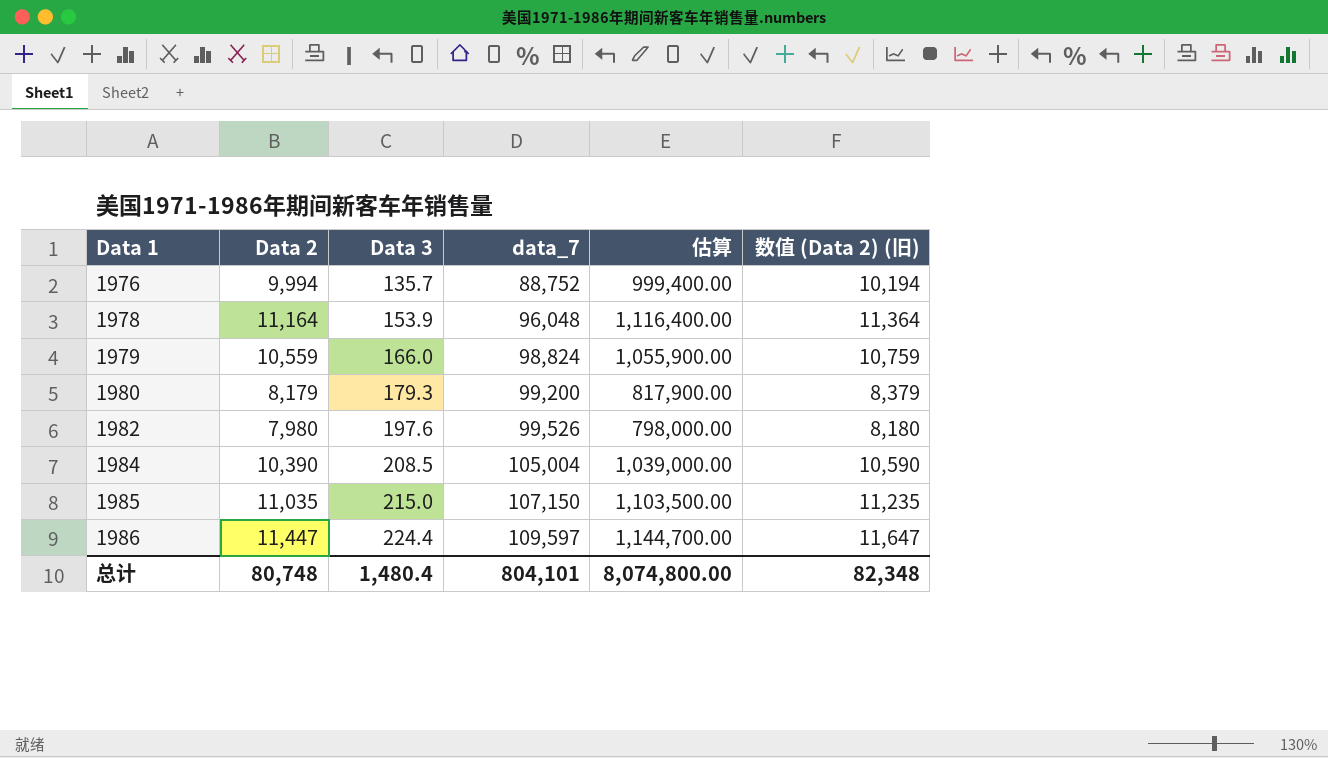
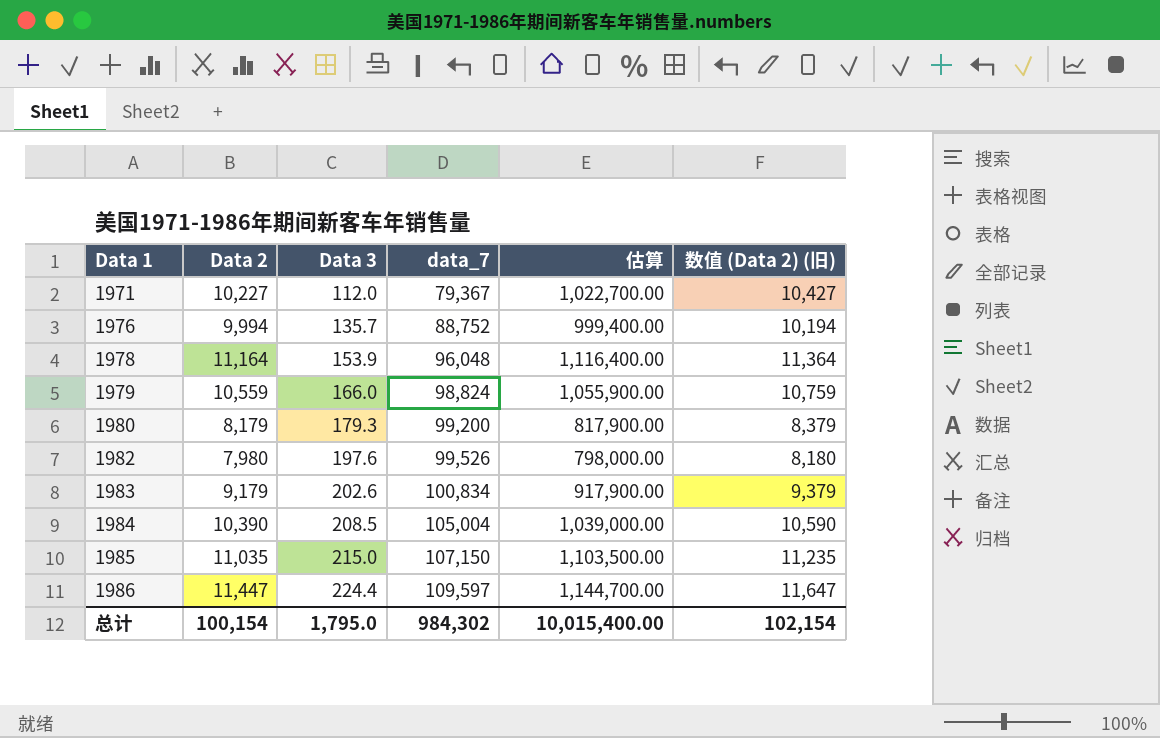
row 1971: none -> 10,227 | 112.0 | 79,367 | 1,022,700.00 | 10,427
row 1983: none -> 9,179 | 202.6 | 100,834 | 917,900.00 | 9,379
总计 | Data 2: 80,748 -> 100,154
总计 | Data 3: 1,480.4 -> 1,795.0
总计 | data_7: 804,101 -> 984,302
总计 | 估算: 8,074,800.00 -> 10,015,400.00
总计 | 数值 (Data 2) (旧): 82,348 -> 102,154

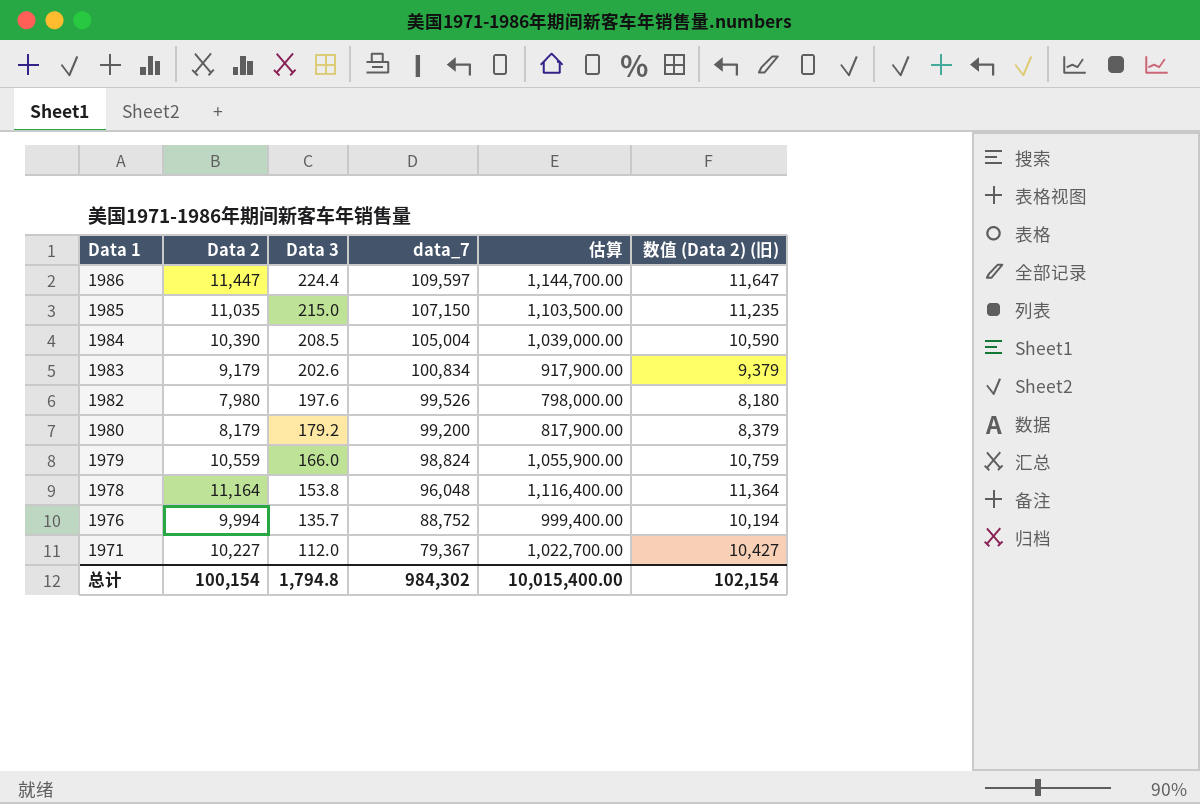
row order: Data 1 ascending -> Data 1 descending
1980 | Data 3: 179.3 -> 179.2
1978 | Data 3: 153.9 -> 153.8
总计 | Data 3: 1,795.0 -> 1,794.8

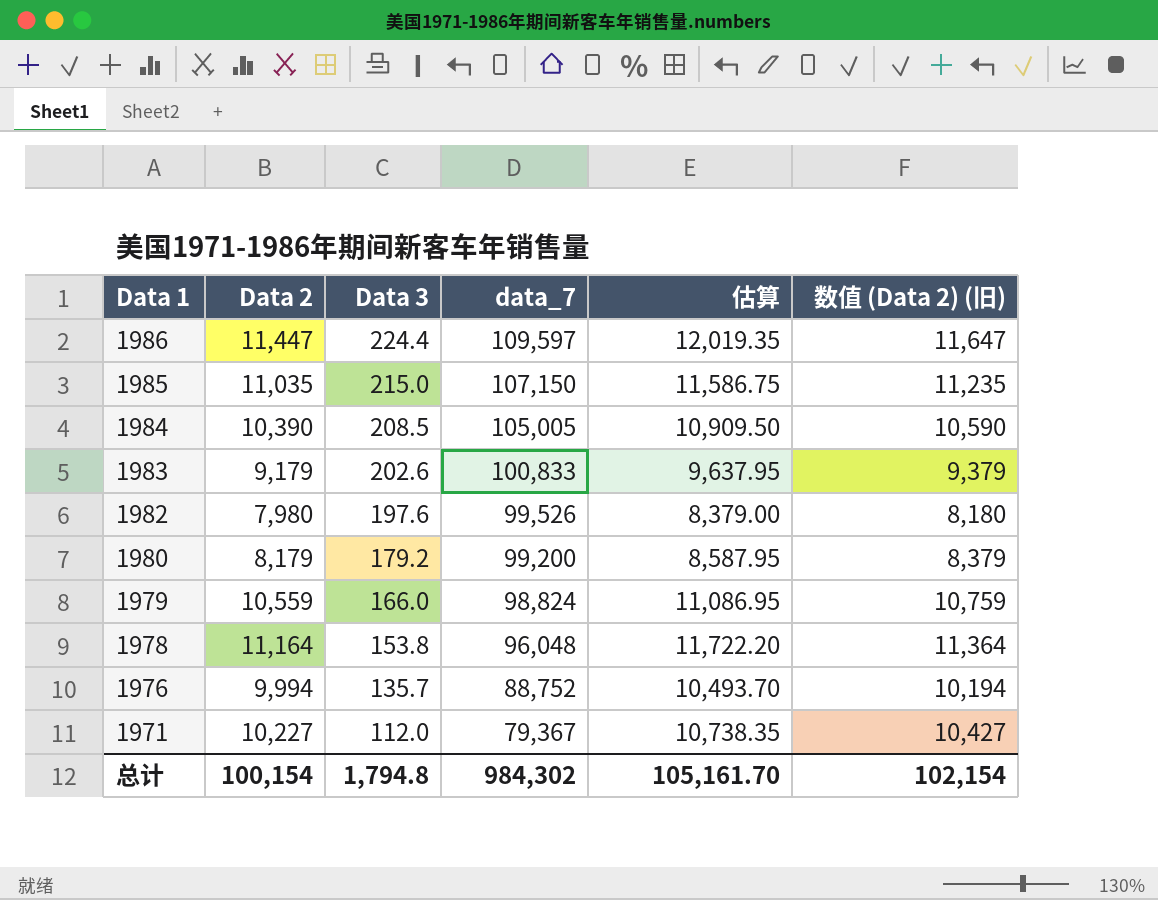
column 估算 | formula: [Data 2] * 100 -> [Data 2] * 1.05
1984 | data_7: 105,004 -> 105,005
1983 | data_7: 100,834 -> 100,833
总计 | 估算: 10,015,400.00 -> 105,161.70

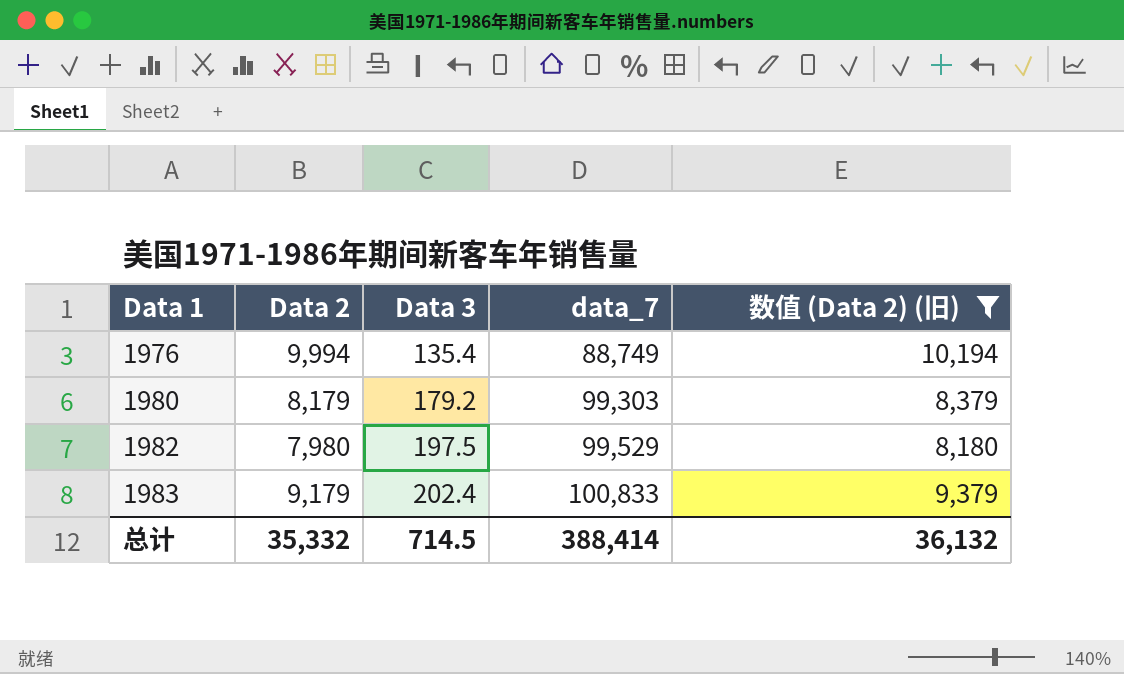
filter: none -> 数值 (Data 2) (旧) <= 10,194
row order: Data 1 descending -> Data 1 ascending
column 估算 | formula: [Data 2] * 1.05 -> none
1976 | Data 3: 135.7 -> 135.4
1976 | data_7: 88,752 -> 88,749
1980 | data_7: 99,200 -> 99,303
1982 | Data 3: 197.6 -> 197.5
1982 | data_7: 99,526 -> 99,529
1983 | Data 3: 202.6 -> 202.4
总计 | Data 2: 100,154 -> 35,332
总计 | Data 3: 1,794.8 -> 714.5
总计 | data_7: 984,302 -> 388,414
总计 | 数值 (Data 2) (旧): 102,154 -> 36,132

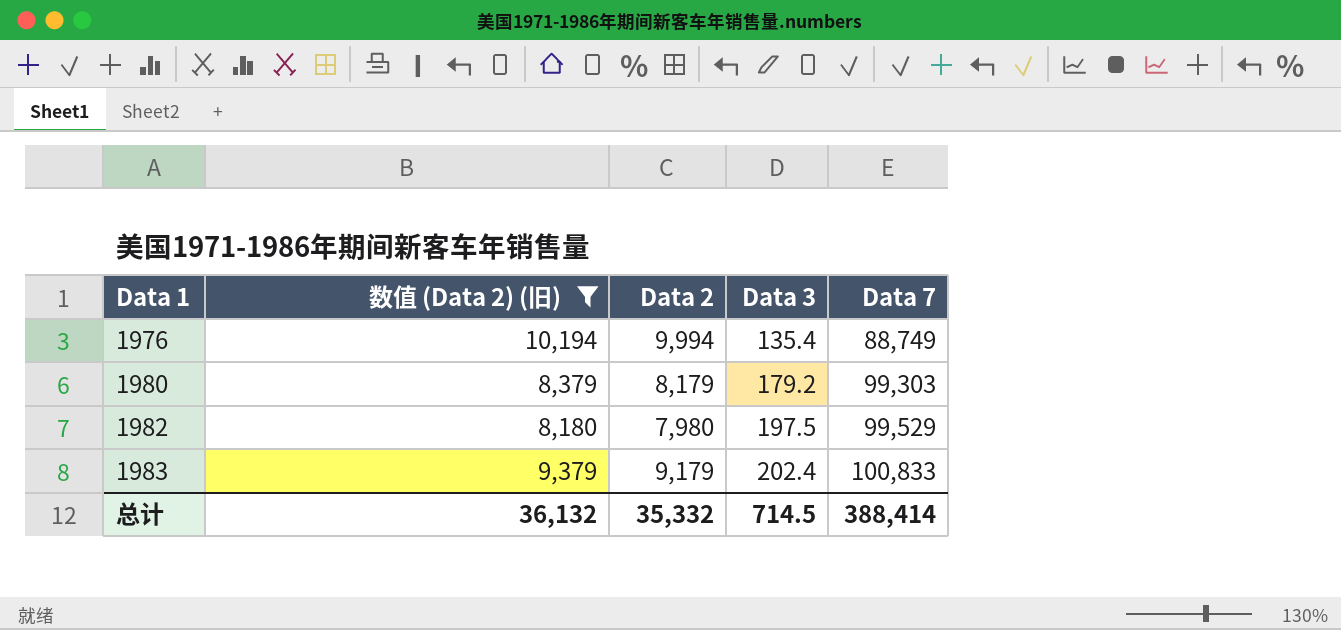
column 数值 (Data 2) (旧) | position: 5 -> 2
column name: data_7 -> Data 7

